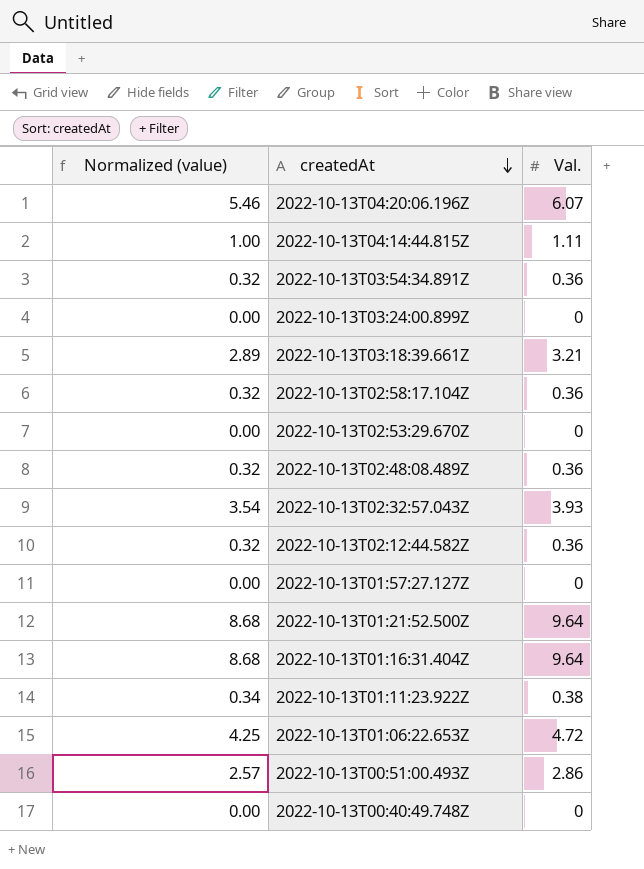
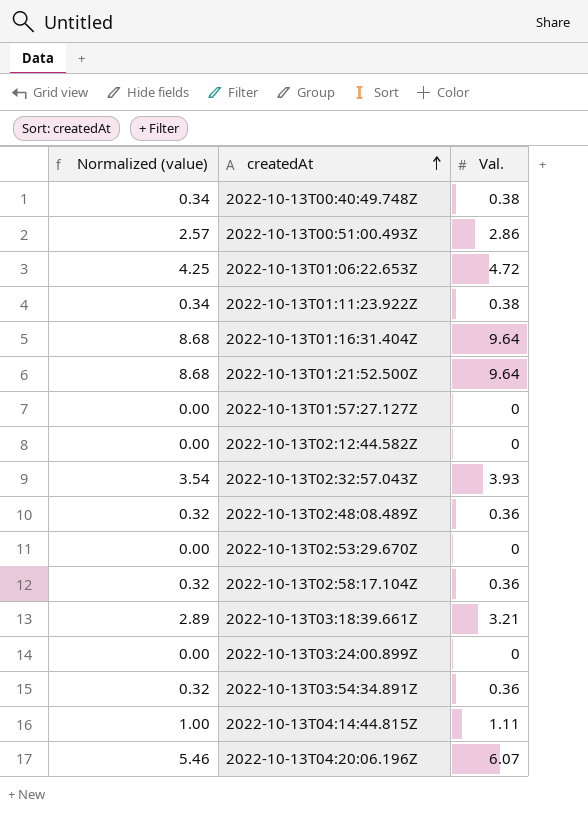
row order: createdAt descending -> createdAt ascending
2022-10-13T00:40:49.748Z | Normalized (value): 0.00 -> 0.34
2022-10-13T00:40:49.748Z | Val.: 0 -> 0.38
2022-10-13T02:12:44.582Z | Normalized (value): 0.32 -> 0.00
2022-10-13T02:12:44.582Z | Val.: 0.36 -> 0

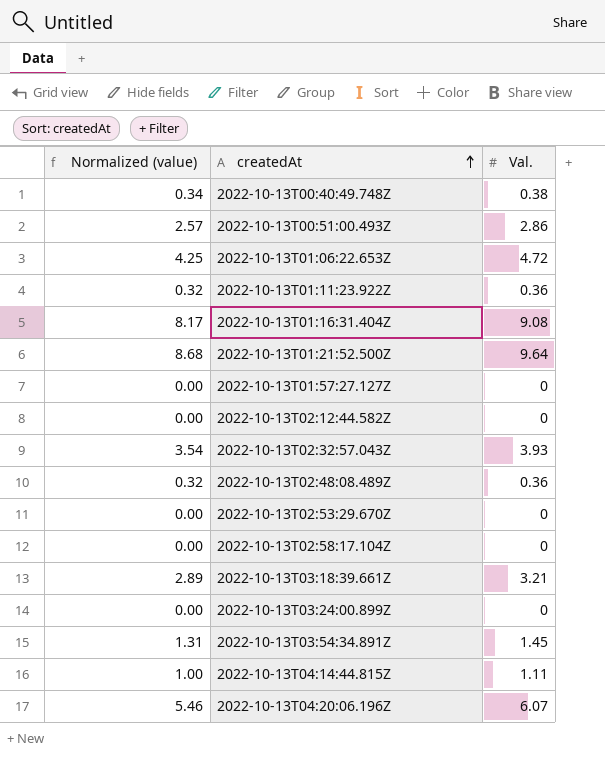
2022-10-13T01:11:23.922Z | Normalized (value): 0.34 -> 0.32
2022-10-13T01:11:23.922Z | Val.: 0.38 -> 0.36
2022-10-13T01:16:31.404Z | Normalized (value): 8.68 -> 8.17
2022-10-13T01:16:31.404Z | Val.: 9.64 -> 9.08
2022-10-13T02:58:17.104Z | Normalized (value): 0.32 -> 0.00
2022-10-13T02:58:17.104Z | Val.: 0.36 -> 0
2022-10-13T03:54:34.891Z | Normalized (value): 0.32 -> 1.31
2022-10-13T03:54:34.891Z | Val.: 0.36 -> 1.45

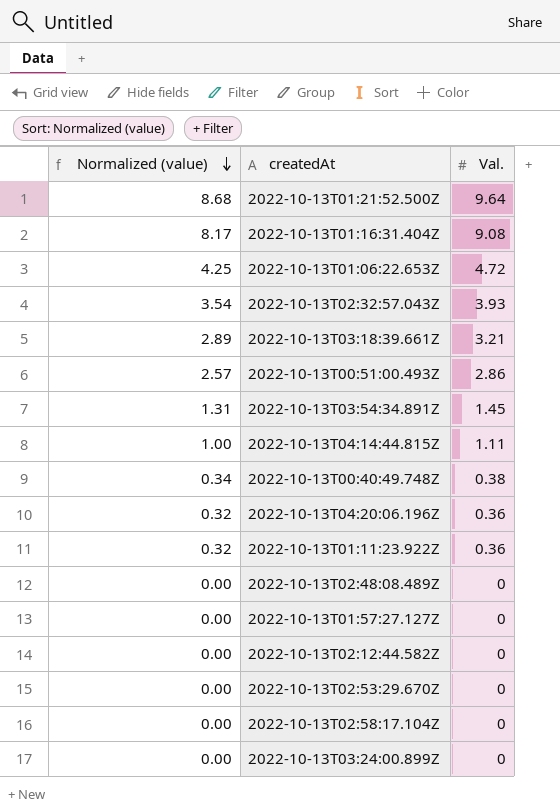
row order: createdAt ascending -> Normalized (value) descending
2022-10-13T04:20:06.196Z | Normalized (value): 5.46 -> 0.32
2022-10-13T04:20:06.196Z | Val.: 6.07 -> 0.36
2022-10-13T02:48:08.489Z | Normalized (value): 0.32 -> 0.00
2022-10-13T02:48:08.489Z | Val.: 0.36 -> 0

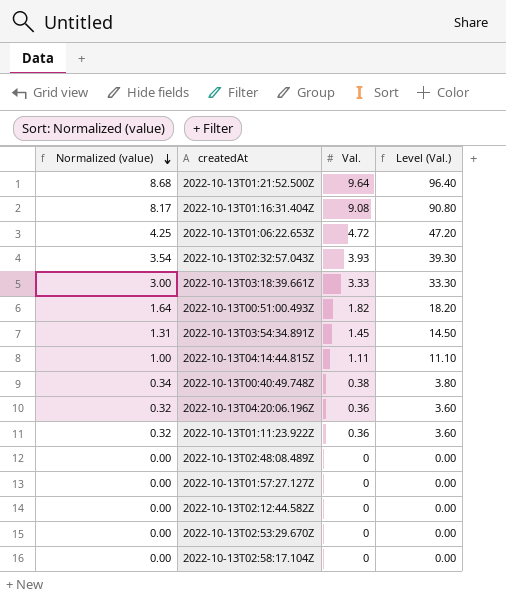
column Level (Val.) | formula: none -> [Val.] * 10
row 2022-10-13T03:24:00.899Z: 0.00 | 0 -> none
2022-10-13T03:18:39.661Z | Normalized (value): 2.89 -> 3.00
2022-10-13T03:18:39.661Z | Val.: 3.21 -> 3.33
2022-10-13T00:51:00.493Z | Normalized (value): 2.57 -> 1.64
2022-10-13T00:51:00.493Z | Val.: 2.86 -> 1.82

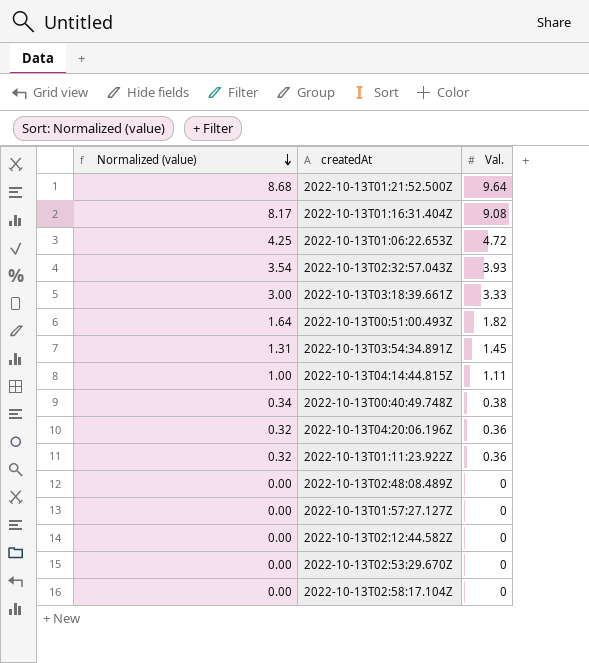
column Level (Val.) | formula: [Val.] * 10 -> none

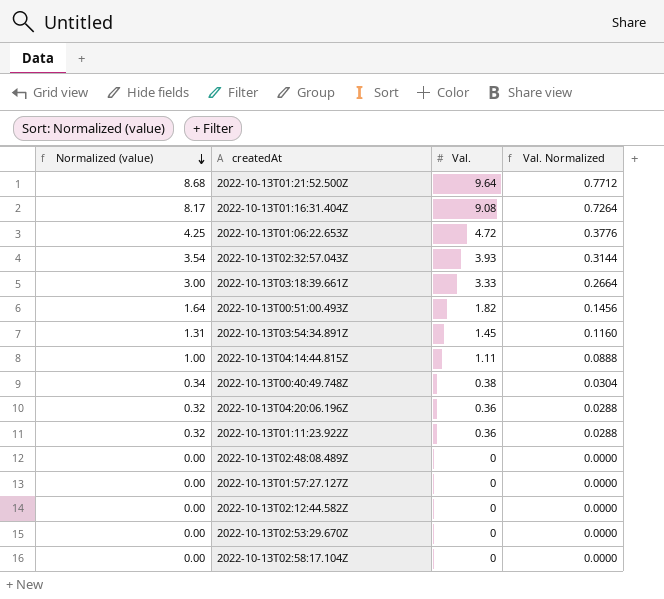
column Val. Normalized | formula: none -> [Val.] * 0.08

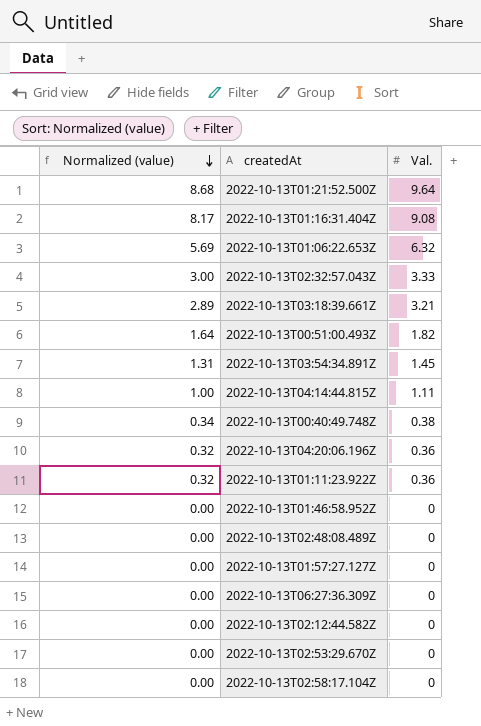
column Val. Normalized | formula: [Val.] * 0.08 -> none
2022-10-13T01:06:22.653Z | Normalized (value): 4.25 -> 5.69
2022-10-13T01:06:22.653Z | Val.: 4.72 -> 6.32
2022-10-13T02:32:57.043Z | Normalized (value): 3.54 -> 3.00
2022-10-13T02:32:57.043Z | Val.: 3.93 -> 3.33
2022-10-13T03:18:39.661Z | Normalized (value): 3.00 -> 2.89
2022-10-13T03:18:39.661Z | Val.: 3.33 -> 3.21
row 2022-10-13T01:46:58.952Z: none -> 0.00 | 0
row 2022-10-13T06:27:36.309Z: none -> 0.00 | 0

